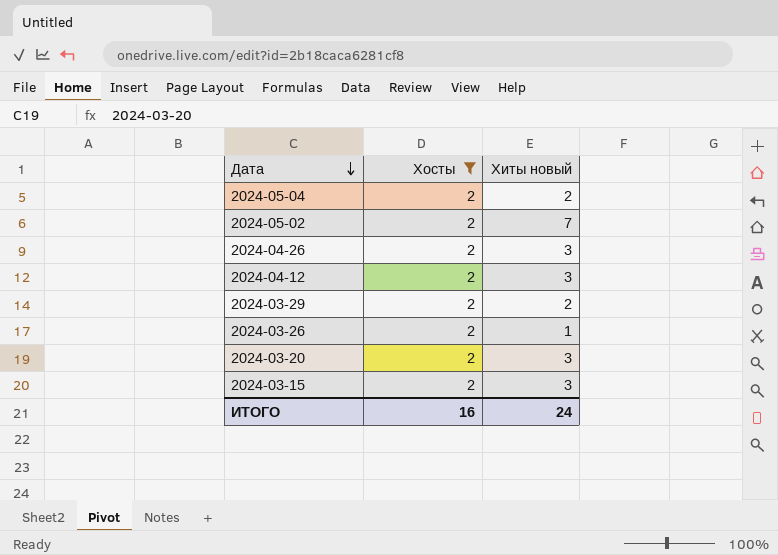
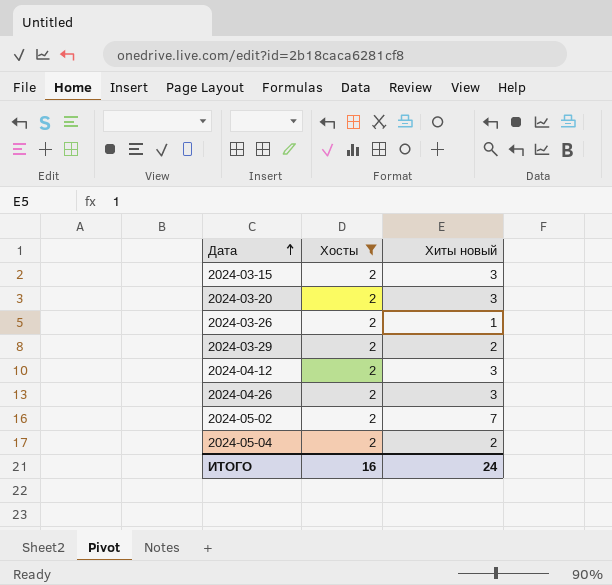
row order: Дата descending -> Дата ascending

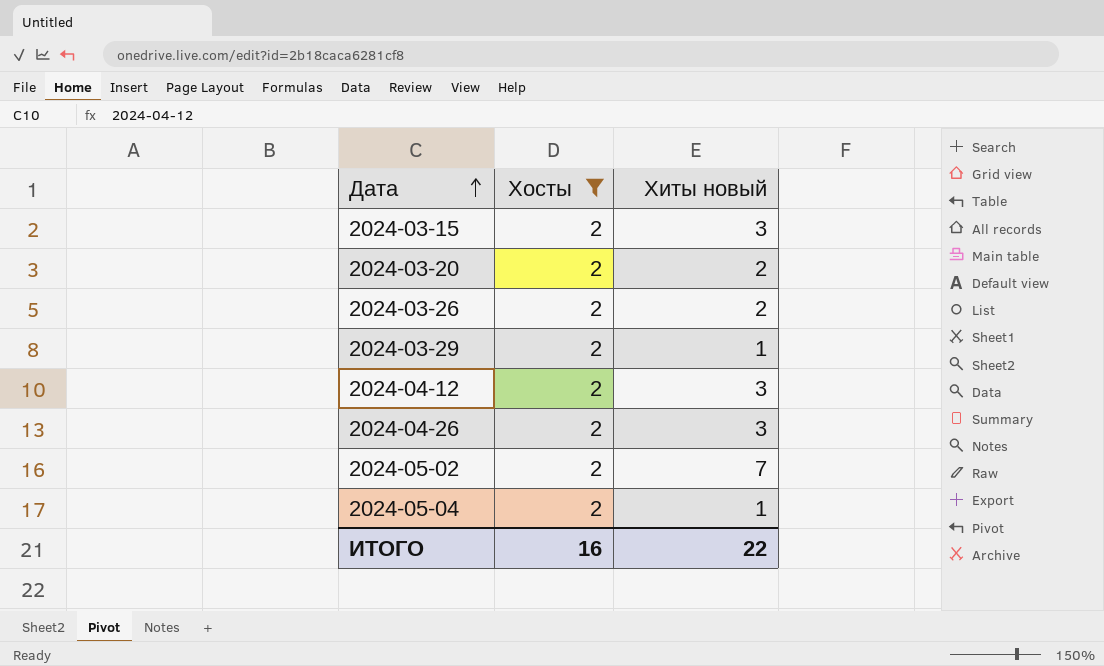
2024-03-20 | Хиты новый: 3 -> 2
2024-03-26 | Хиты новый: 1 -> 2
2024-03-29 | Хиты новый: 2 -> 1
2024-05-04 | Хиты новый: 2 -> 1
ИТОГО | Хиты новый: 24 -> 22

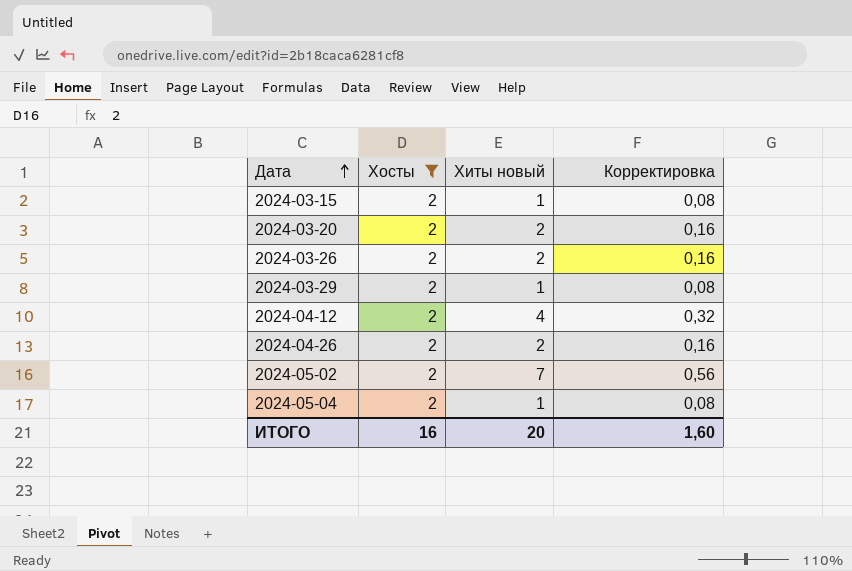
column Корректировка | formula: none -> [Хиты новый] * 0,08
2024-03-15 | Хиты новый: 3 -> 1
2024-04-12 | Хиты новый: 3 -> 4
2024-04-26 | Хиты новый: 3 -> 2
ИТОГО | Хиты новый: 22 -> 20

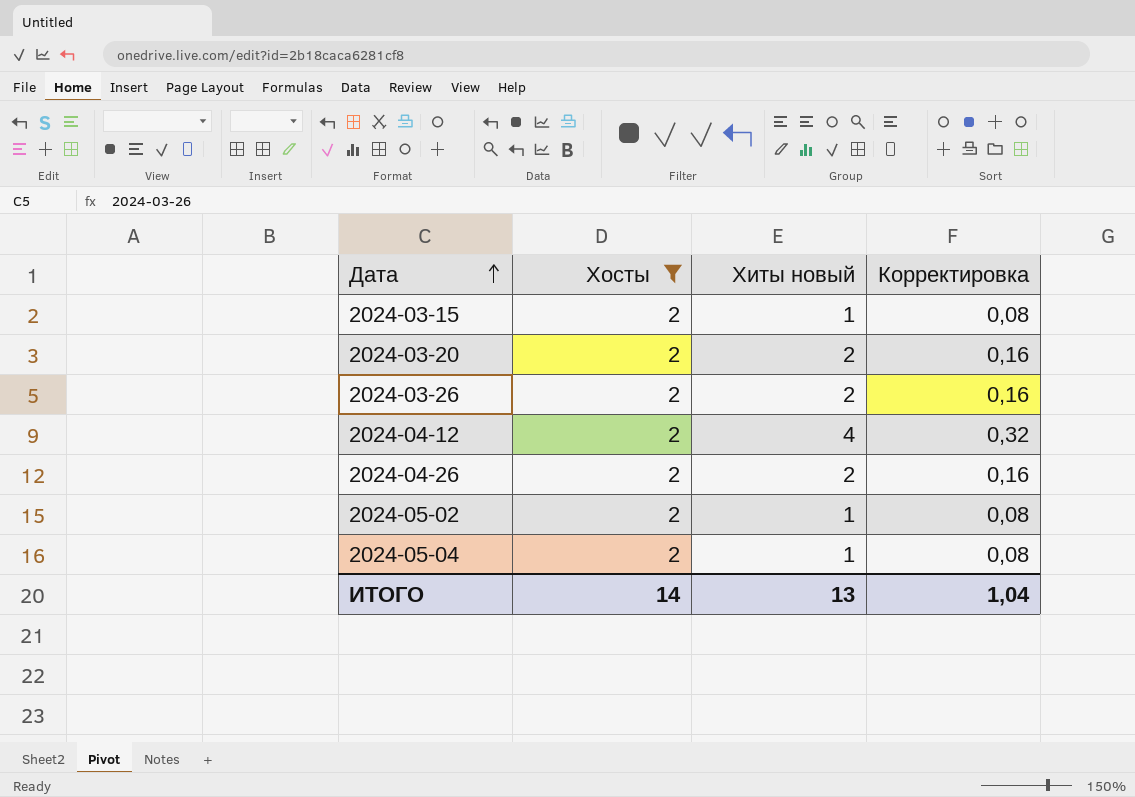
row 2024-03-29: 2 | 1 | 0,08 -> none
2024-05-02 | Хиты новый: 7 -> 1
2024-05-02 | Корректировка: 0,56 -> 0,08
ИТОГО | Хосты: 16 -> 14
ИТОГО | Хиты новый: 20 -> 13
ИТОГО | Корректировка: 1,60 -> 1,04

